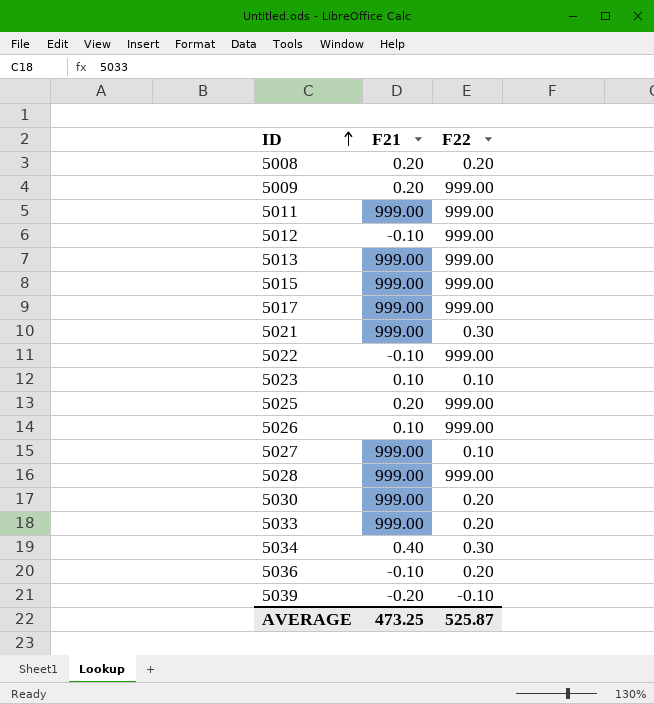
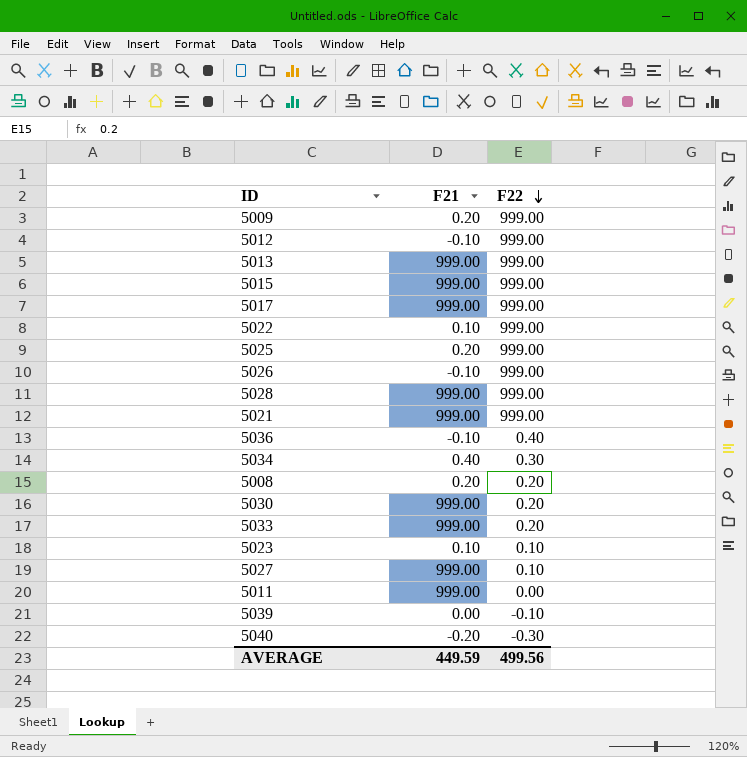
row order: ID ascending -> F22 descending
5022 | F21: -0.10 -> 0.10
5026 | F21: 0.10 -> -0.10
5021 | F22: 0.30 -> 999.00
5036 | F22: 0.20 -> 0.40
5011 | F22: 999.00 -> 0.00
5039 | F21: -0.20 -> 0.00
row 5040: none -> -0.20 | -0.30
AVERAGE | F21: 473.25 -> 449.59
AVERAGE | F22: 525.87 -> 499.56

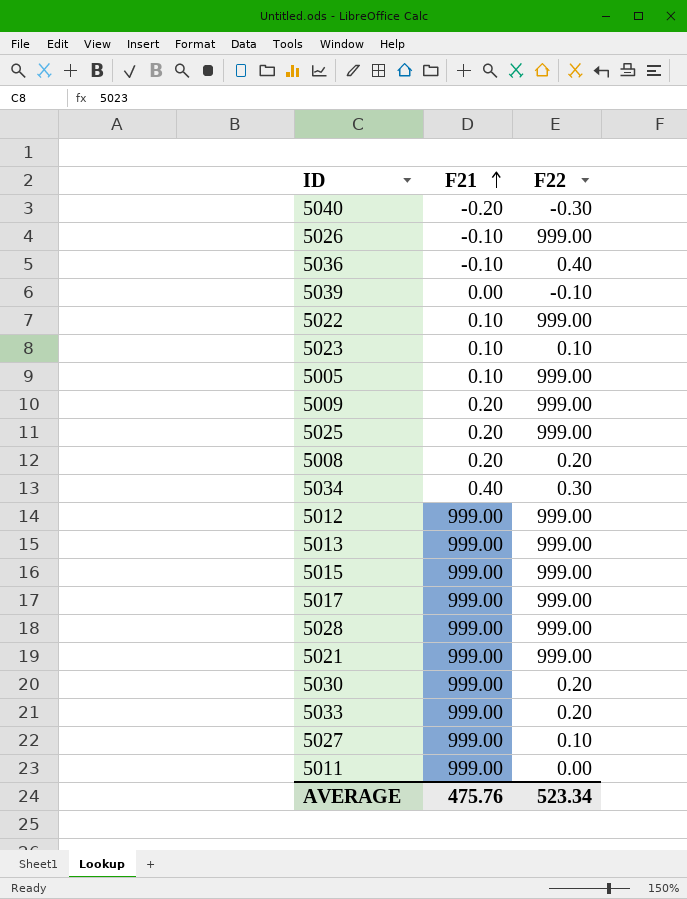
row order: F22 descending -> F21 ascending
row 5005: none -> 0.10 | 999.00
5012 | F21: -0.10 -> 999.00
AVERAGE | F21: 449.59 -> 475.76
AVERAGE | F22: 499.56 -> 523.34

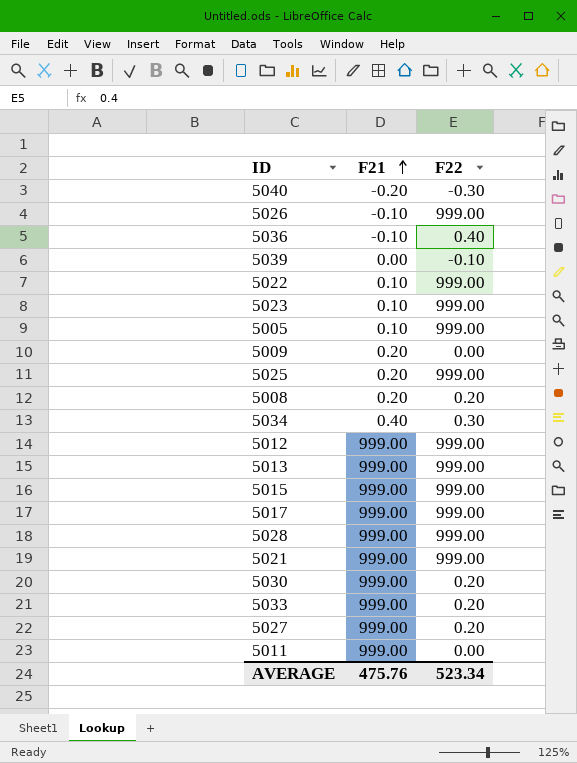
5023 | F22: 0.10 -> 999.00
5009 | F22: 999.00 -> 0.00
5027 | F22: 0.10 -> 0.20

